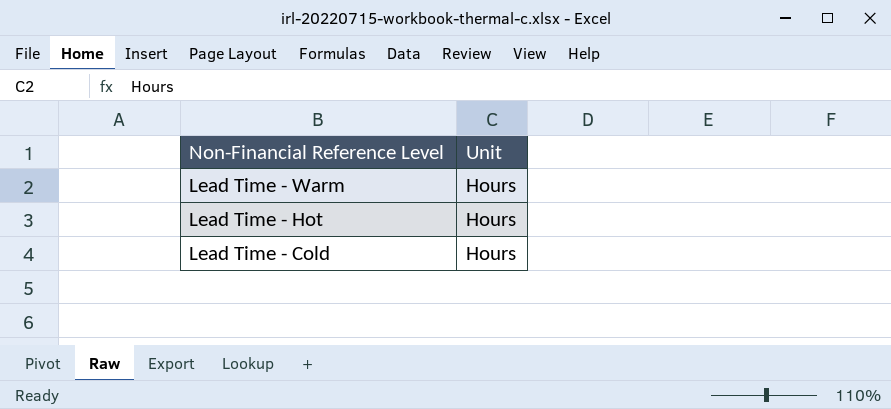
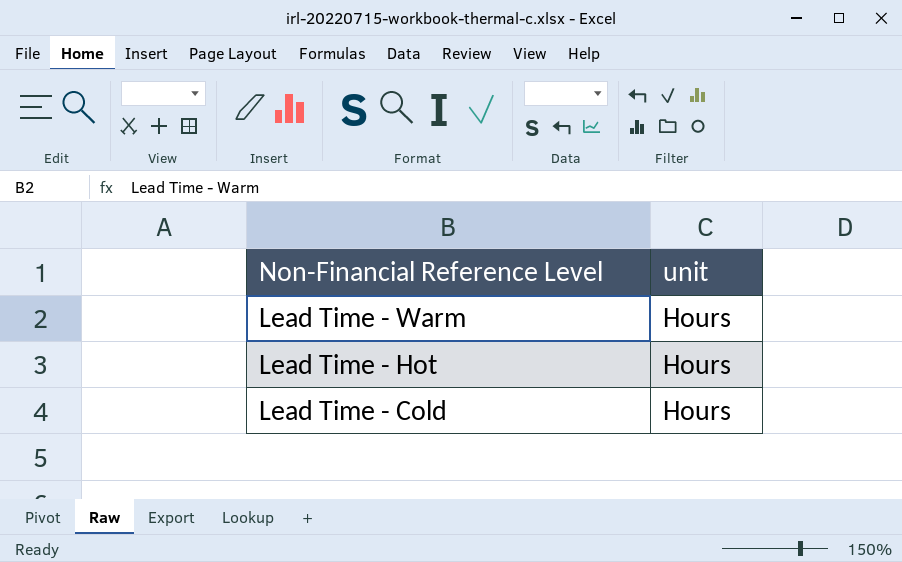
column name: Unit -> unit

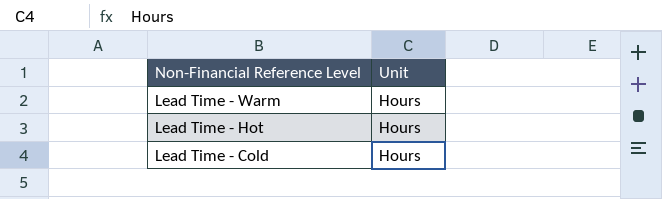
column name: unit -> Unit

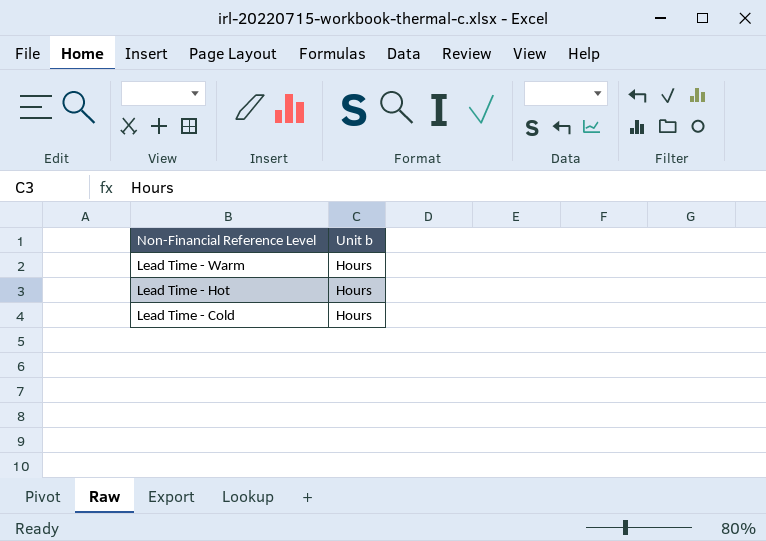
column name: Unit -> Unit b

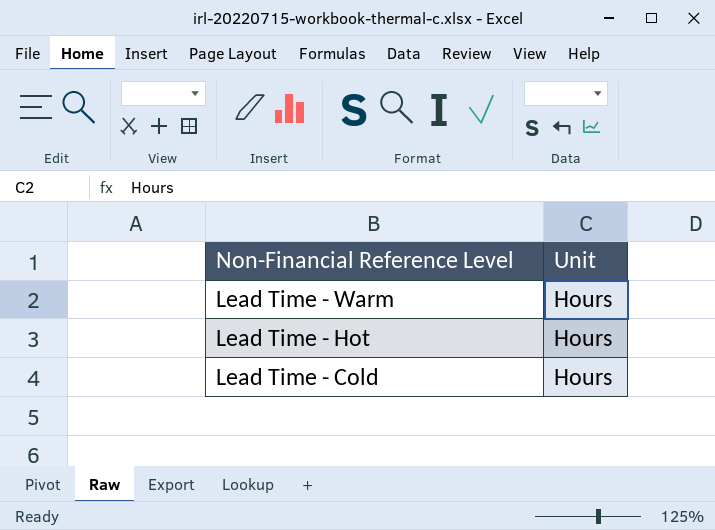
column name: Unit b -> Unit

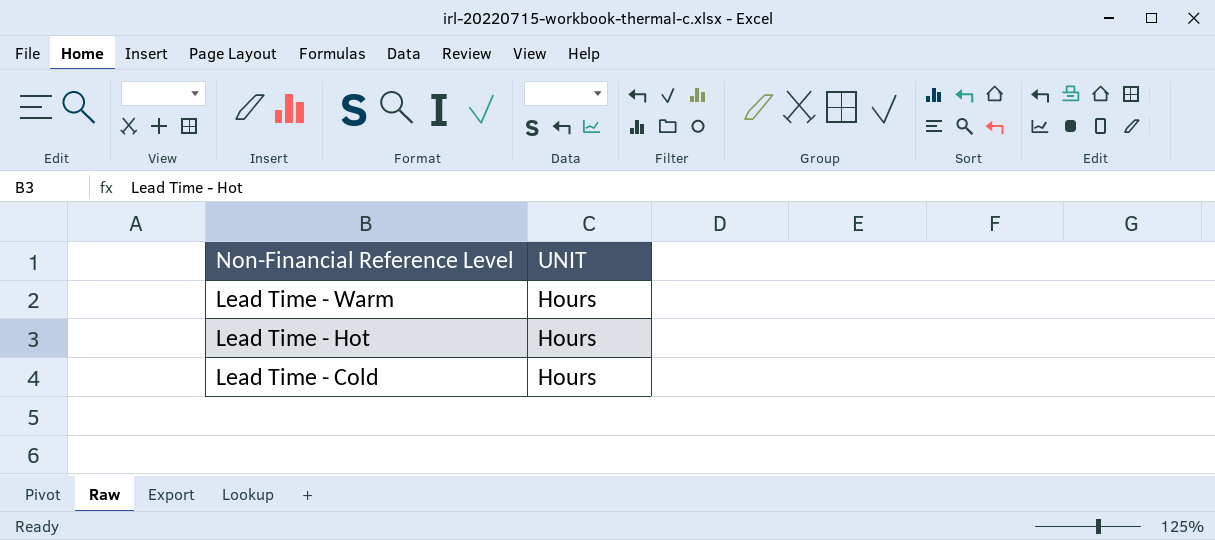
column name: Unit -> UNIT

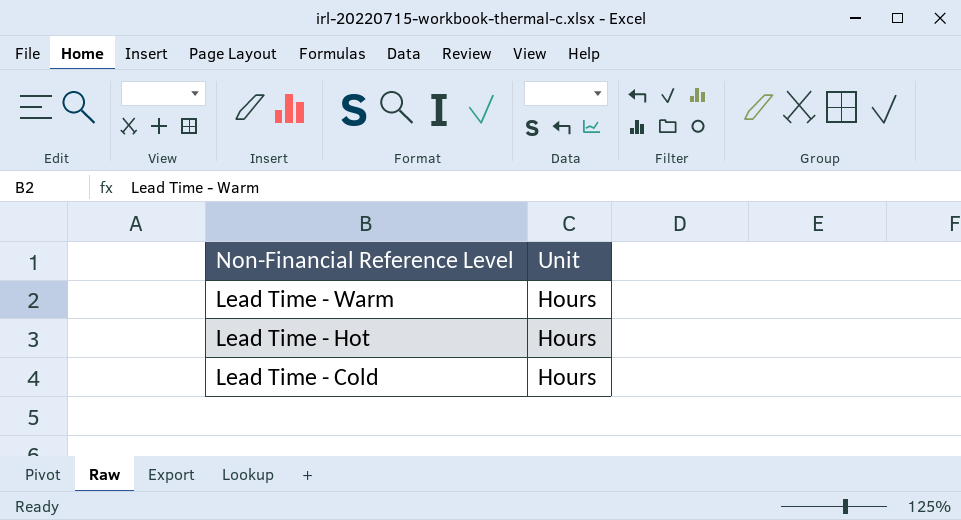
column name: UNIT -> Unit

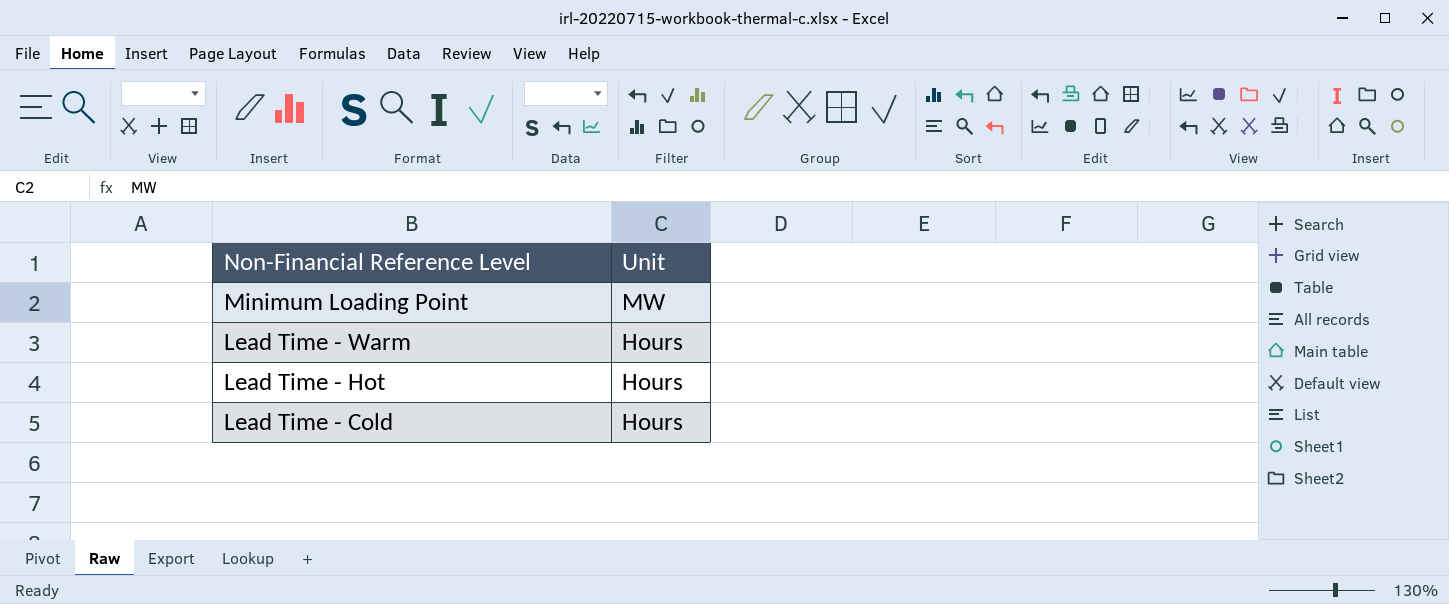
row Minimum Loading Point: none -> MW

